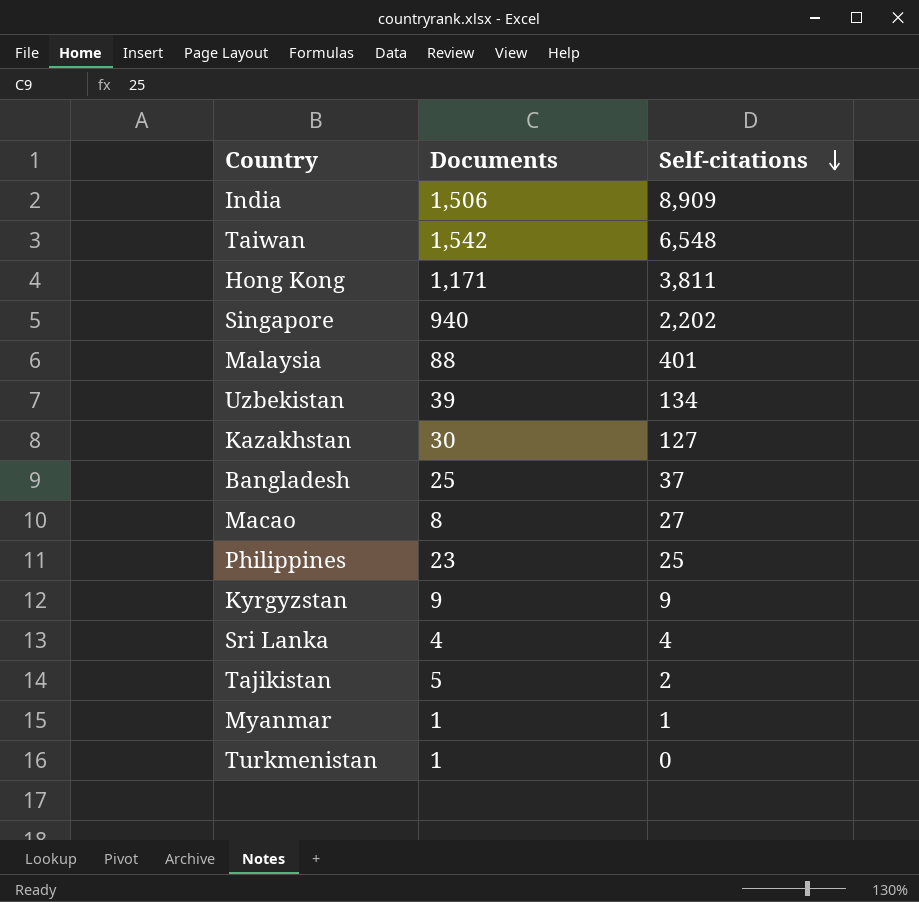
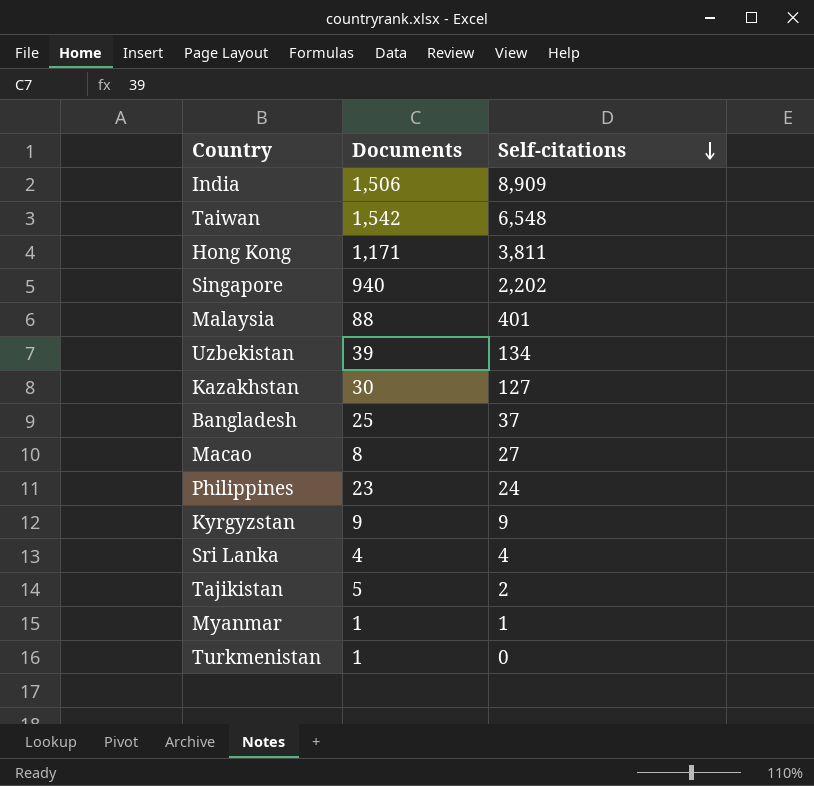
Philippines | Self-citations: 25 -> 24

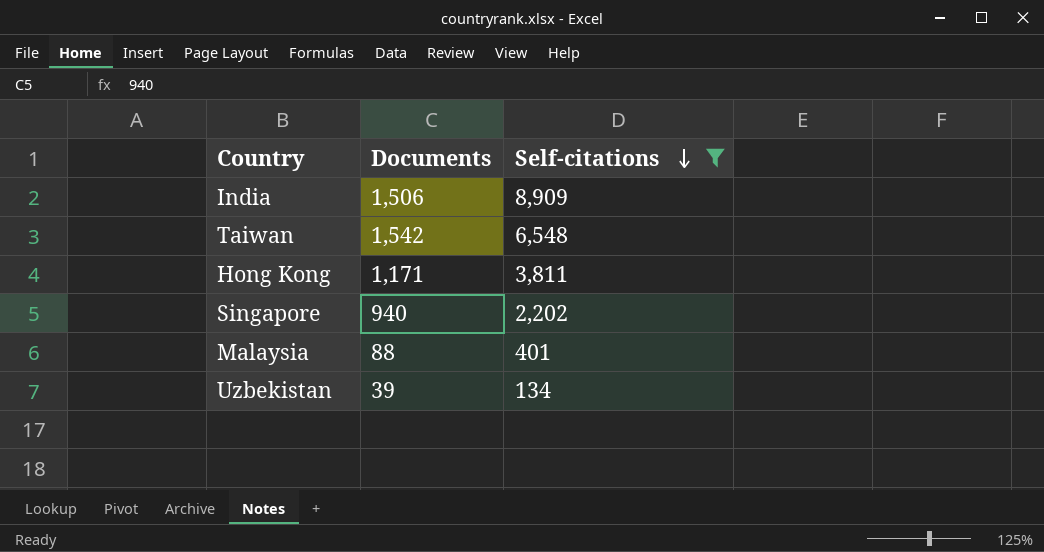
filter: none -> Self-citations >= 134

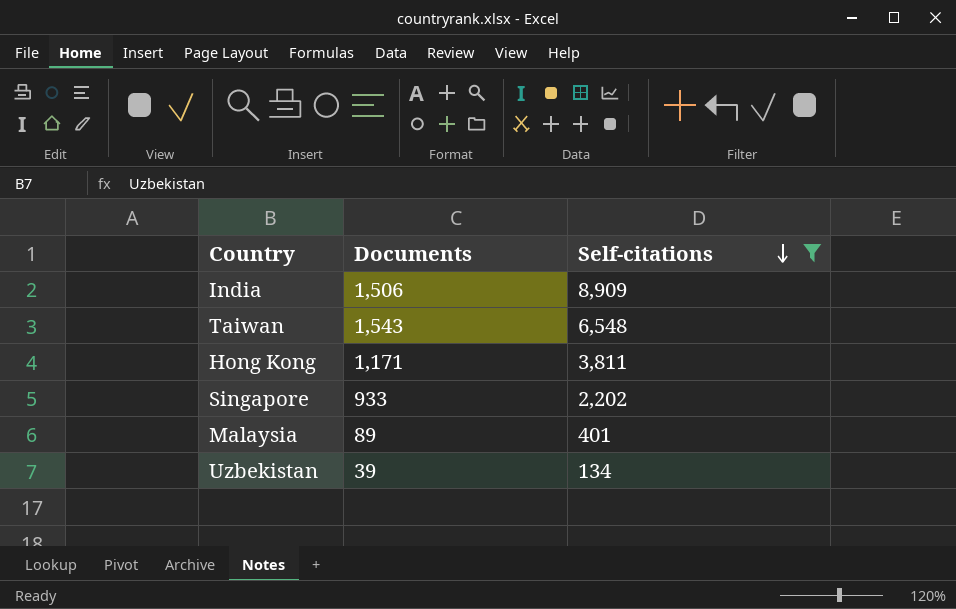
Taiwan | Documents: 1,542 -> 1,543
Singapore | Documents: 940 -> 933
Malaysia | Documents: 88 -> 89

